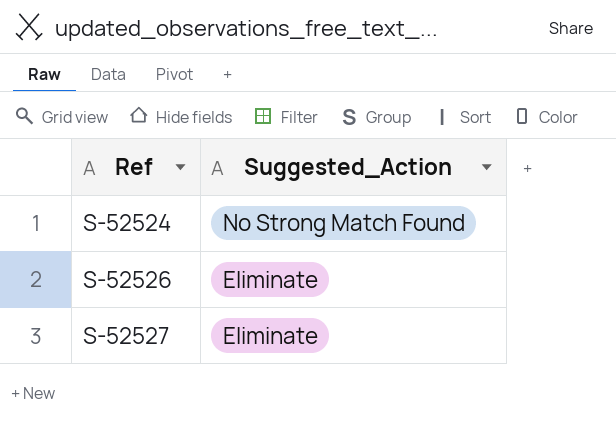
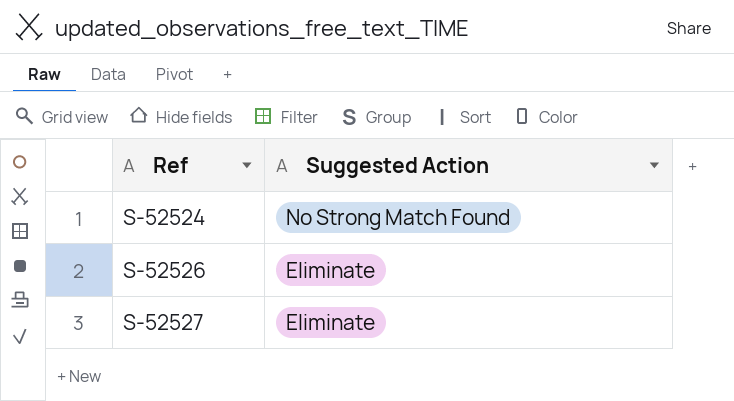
column name: Suggested_Action -> Suggested Action

